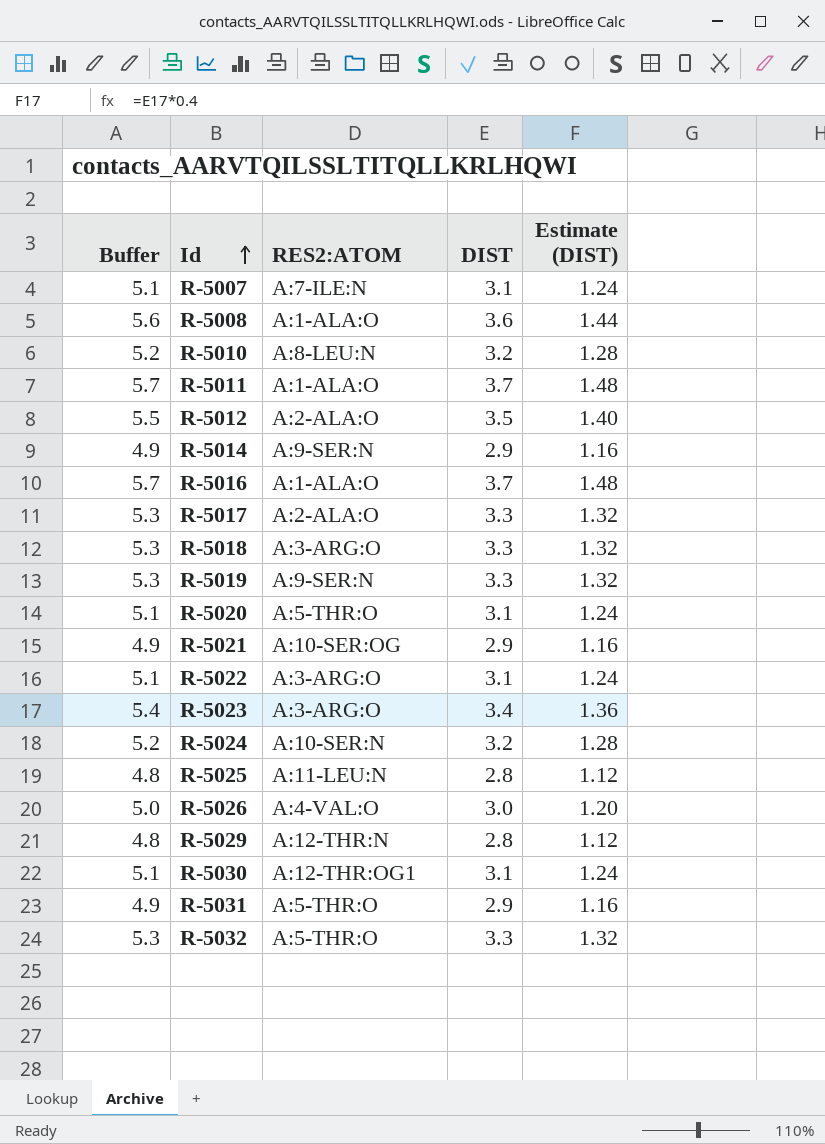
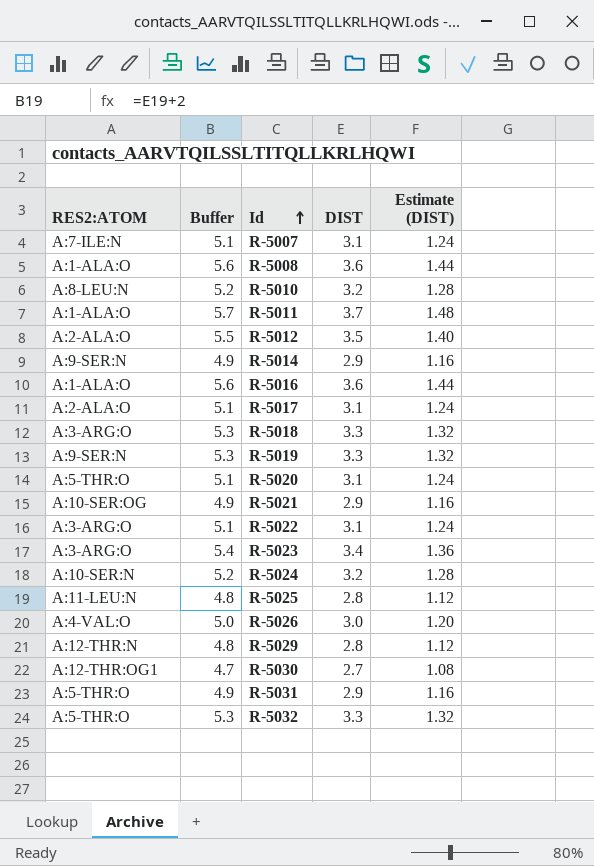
column RES2:ATOM | position: 3 -> 1
R-5016 | Buffer: 5.7 -> 5.6
R-5016 | DIST: 3.7 -> 3.6
R-5016 | Estimate (DIST): 1.48 -> 1.44
R-5017 | Buffer: 5.3 -> 5.1
R-5017 | DIST: 3.3 -> 3.1
R-5017 | Estimate (DIST): 1.32 -> 1.24
R-5030 | Buffer: 5.1 -> 4.7
R-5030 | DIST: 3.1 -> 2.7
R-5030 | Estimate (DIST): 1.24 -> 1.08

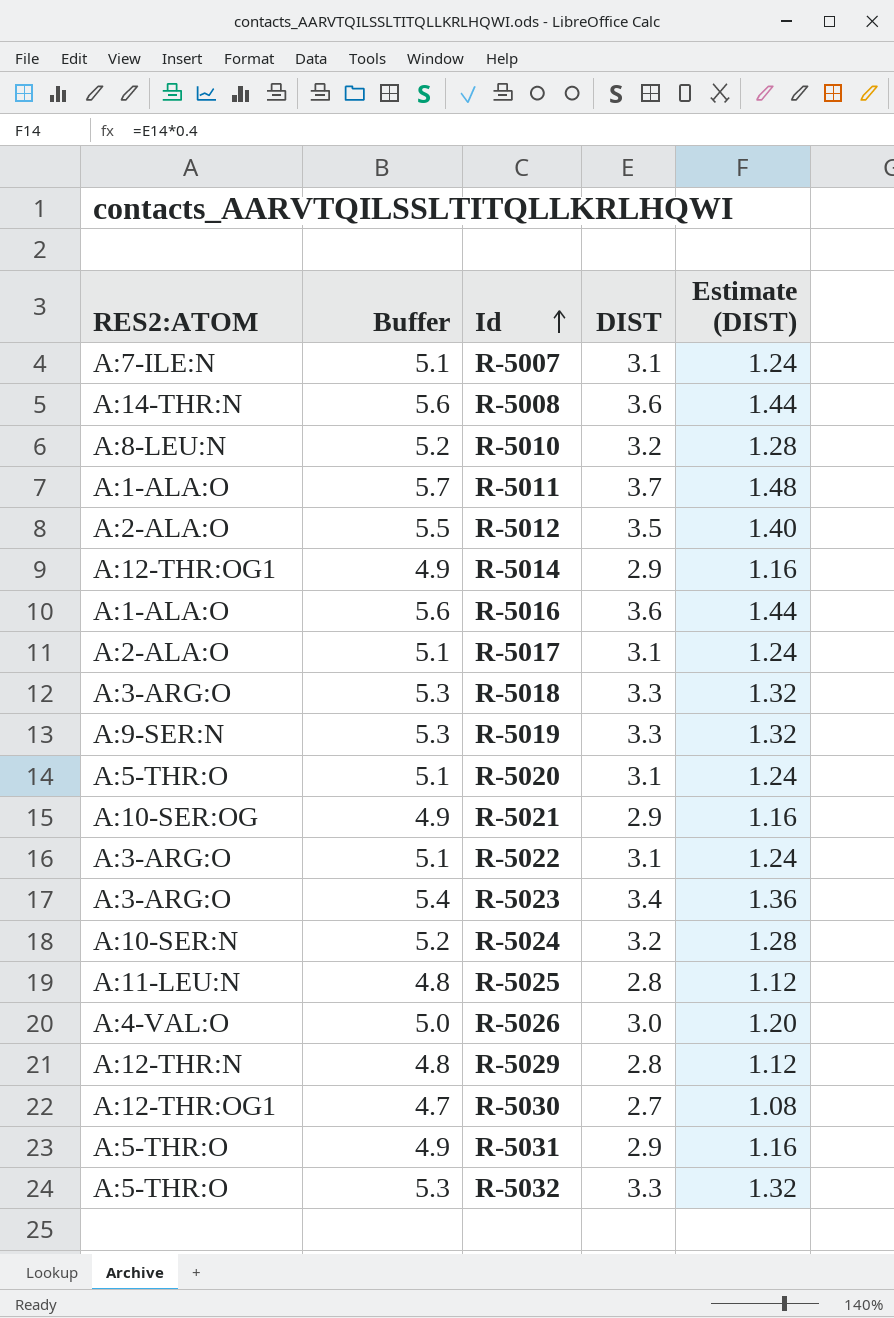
R-5008 | RES2:ATOM: A:1-ALA:O -> A:14-THR:N
R-5014 | RES2:ATOM: A:9-SER:N -> A:12-THR:OG1

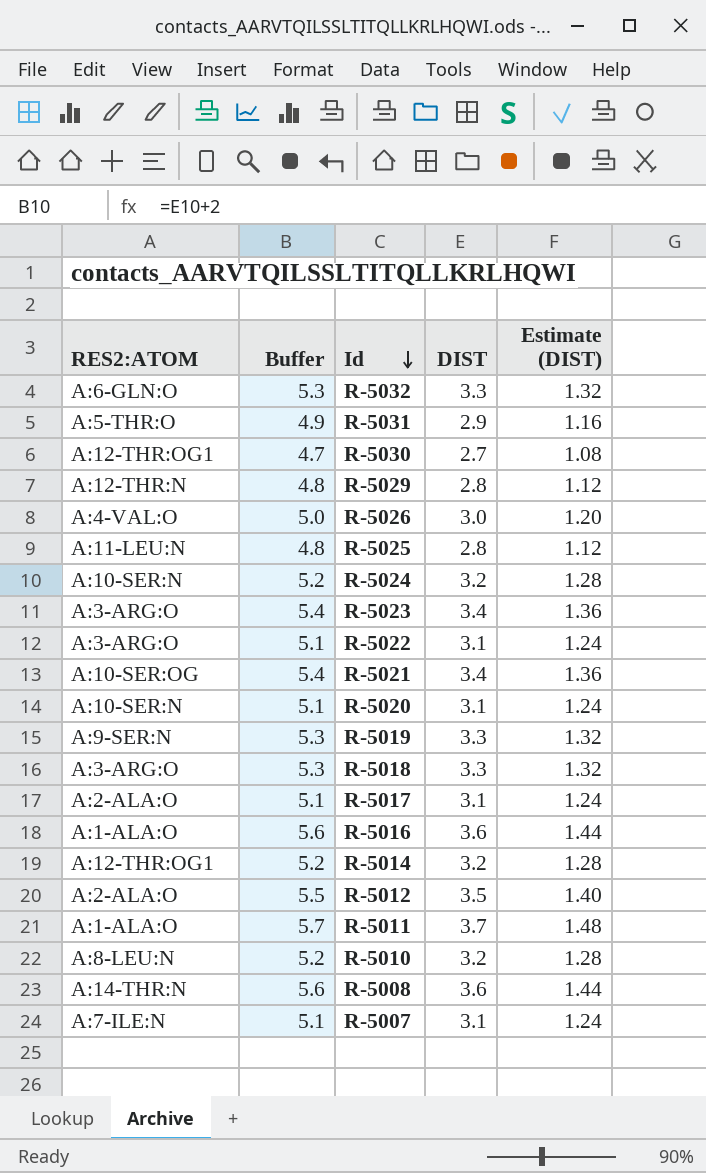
row order: Id ascending -> Id descending
R-5032 | RES2:ATOM: A:5-THR:O -> A:6-GLN:O
R-5021 | Buffer: 4.9 -> 5.4
R-5021 | DIST: 2.9 -> 3.4
R-5021 | Estimate (DIST): 1.16 -> 1.36
R-5020 | RES2:ATOM: A:5-THR:O -> A:10-SER:N
R-5014 | Buffer: 4.9 -> 5.2
R-5014 | DIST: 2.9 -> 3.2
R-5014 | Estimate (DIST): 1.16 -> 1.28

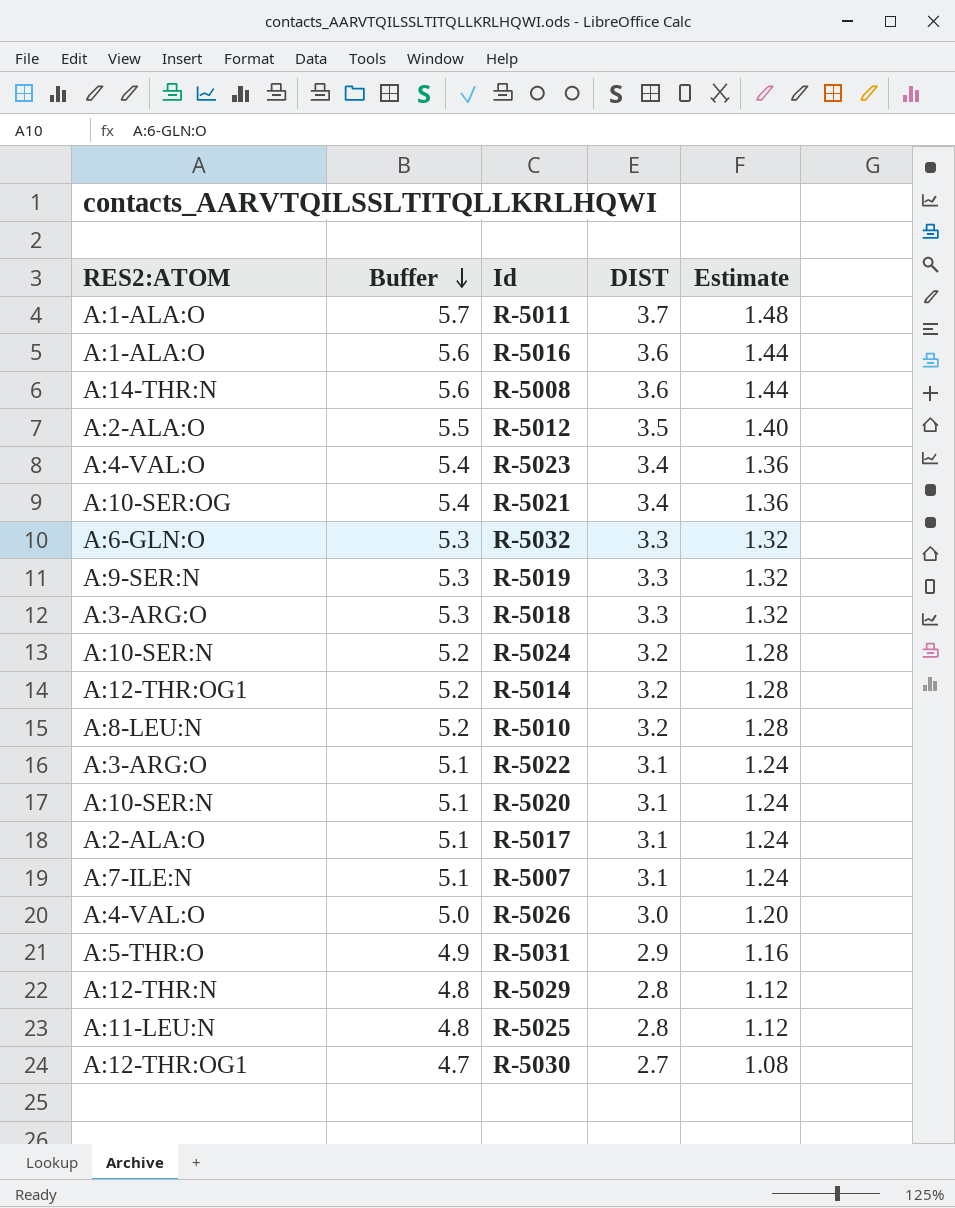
row order: Id descending -> Buffer descending
column name: Estimate (DIST) -> Estimate
R-5023 | RES2:ATOM: A:3-ARG:O -> A:4-VAL:O

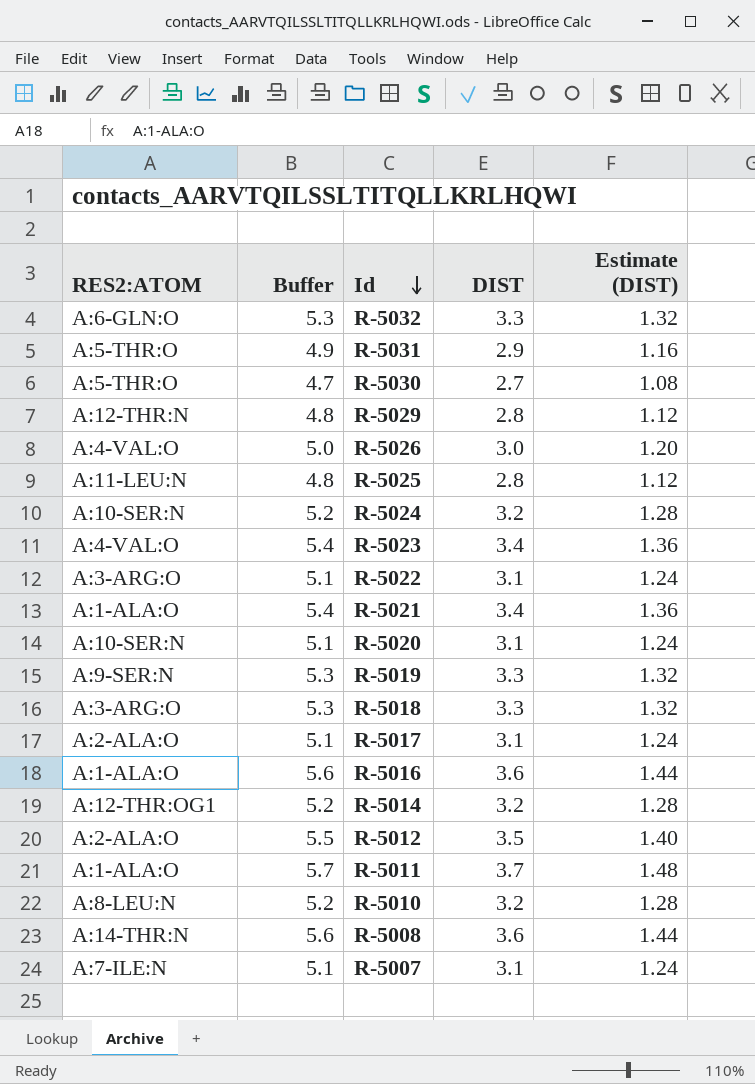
row order: Buffer descending -> Id descending
column name: Estimate -> Estimate (DIST)
R-5030 | RES2:ATOM: A:12-THR:OG1 -> A:5-THR:O
R-5021 | RES2:ATOM: A:10-SER:OG -> A:1-ALA:O

